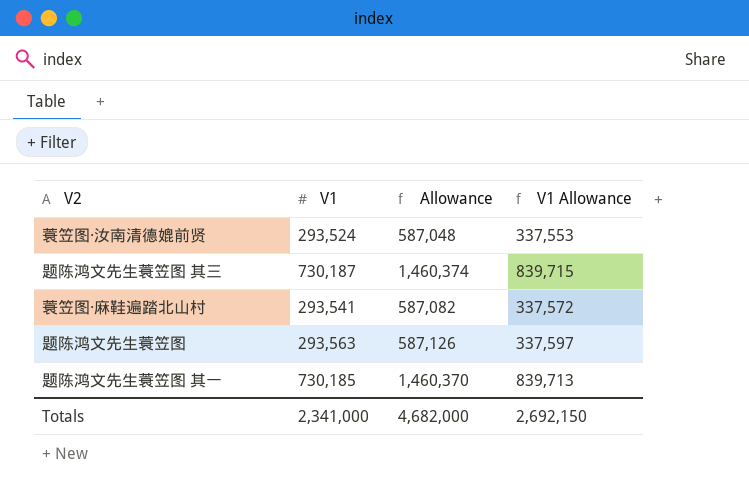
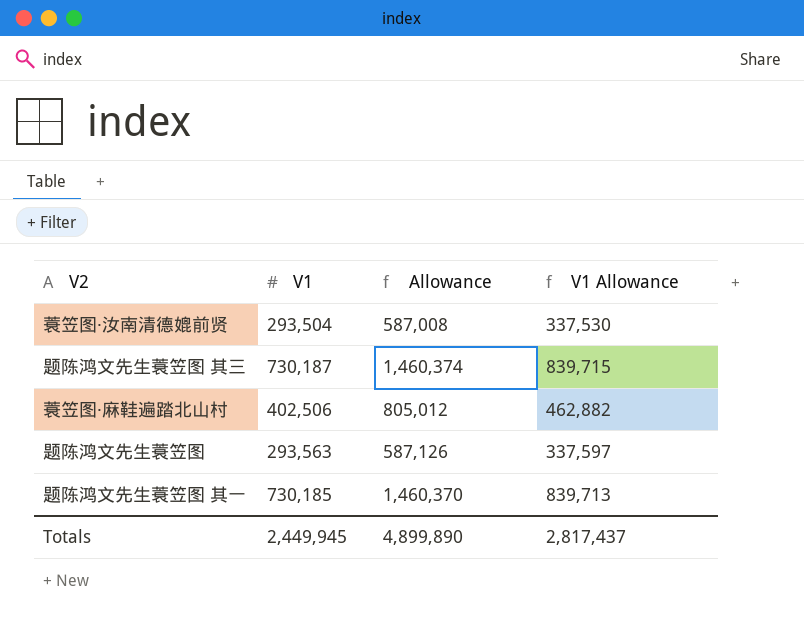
蓑笠图·汝南清德媲前贤 | V1: 293,524 -> 293,504
蓑笠图·汝南清德媲前贤 | Allowance: 587,048 -> 587,008
蓑笠图·汝南清德媲前贤 | V1 Allowance: 337,553 -> 337,530
蓑笠图·麻鞋遍踏北山村 | V1: 293,541 -> 402,506
蓑笠图·麻鞋遍踏北山村 | Allowance: 587,082 -> 805,012
蓑笠图·麻鞋遍踏北山村 | V1 Allowance: 337,572 -> 462,882
Totals | V1: 2,341,000 -> 2,449,945
Totals | Allowance: 4,682,000 -> 4,899,890
Totals | V1 Allowance: 2,692,150 -> 2,817,437

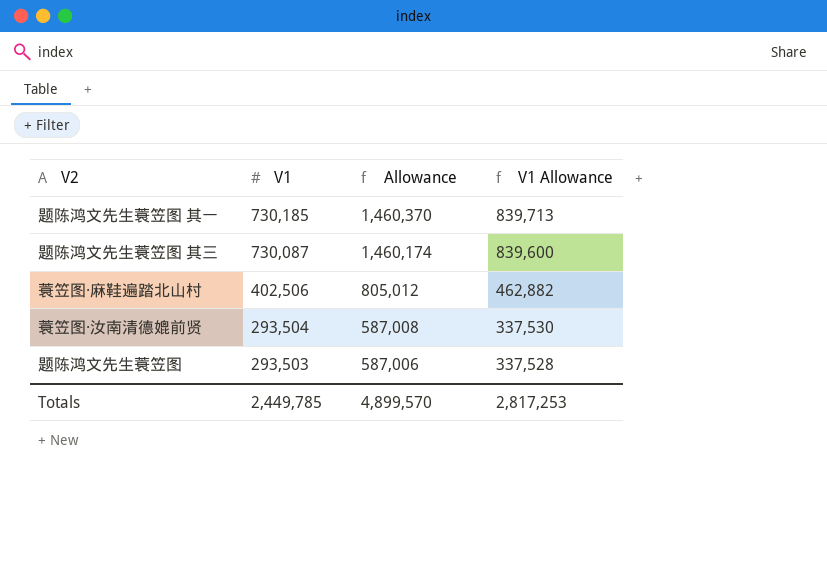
row order: none -> V1 descending
题陈鸿文先生蓑笠图 其三 | V1: 730,187 -> 730,087
题陈鸿文先生蓑笠图 其三 | Allowance: 1,460,374 -> 1,460,174
题陈鸿文先生蓑笠图 其三 | V1 Allowance: 839,715 -> 839,600
题陈鸿文先生蓑笠图 | V1: 293,563 -> 293,503
题陈鸿文先生蓑笠图 | Allowance: 587,126 -> 587,006
题陈鸿文先生蓑笠图 | V1 Allowance: 337,597 -> 337,528
Totals | V1: 2,449,945 -> 2,449,785
Totals | Allowance: 4,899,890 -> 4,899,570
Totals | V1 Allowance: 2,817,437 -> 2,817,253

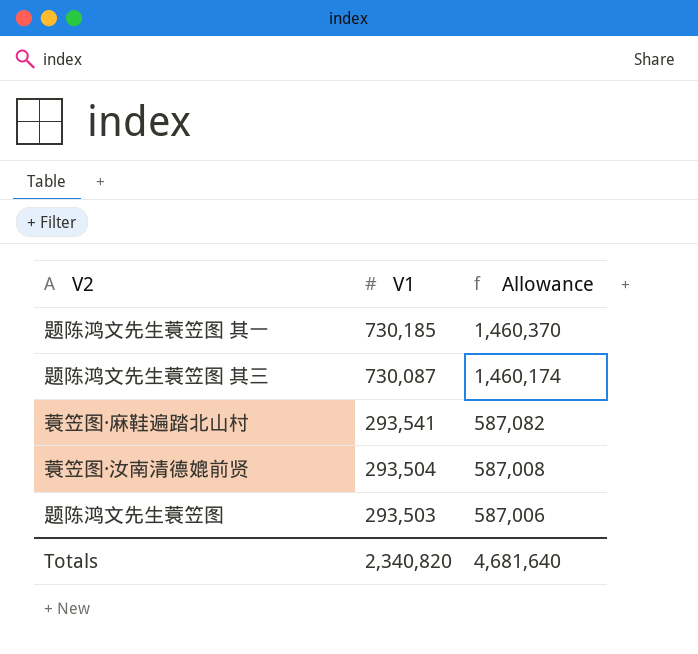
column V1 Allowance | formula: [V1] * 1.15 -> none
蓑笠图·麻鞋遍踏北山村 | V1: 402,506 -> 293,541
蓑笠图·麻鞋遍踏北山村 | Allowance: 805,012 -> 587,082
Totals | V1: 2,449,785 -> 2,340,820
Totals | Allowance: 4,899,570 -> 4,681,640

